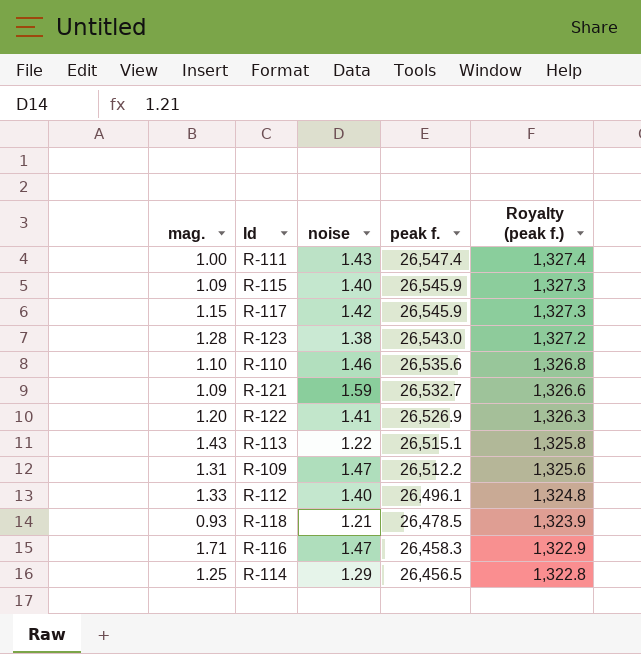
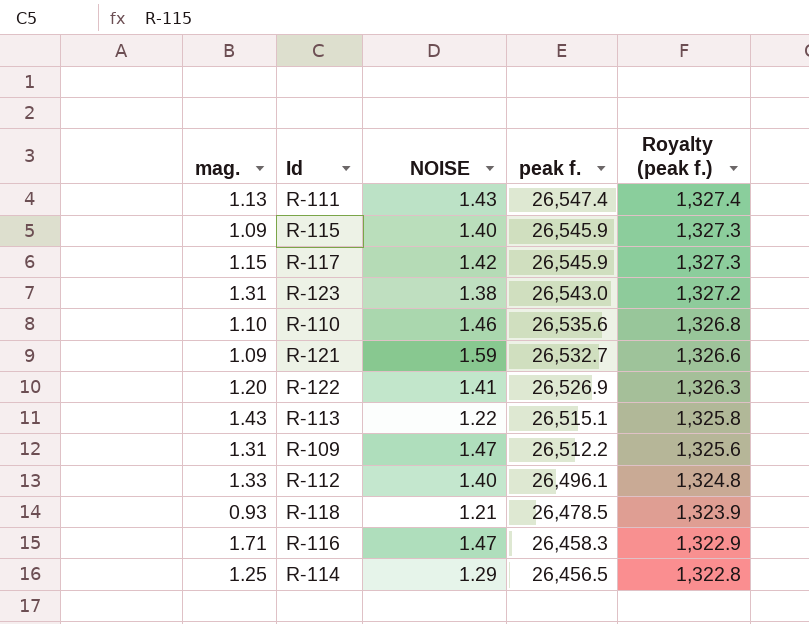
column name: noise -> NOISE
R-111 | mag.: 1.00 -> 1.13
R-123 | mag.: 1.28 -> 1.31

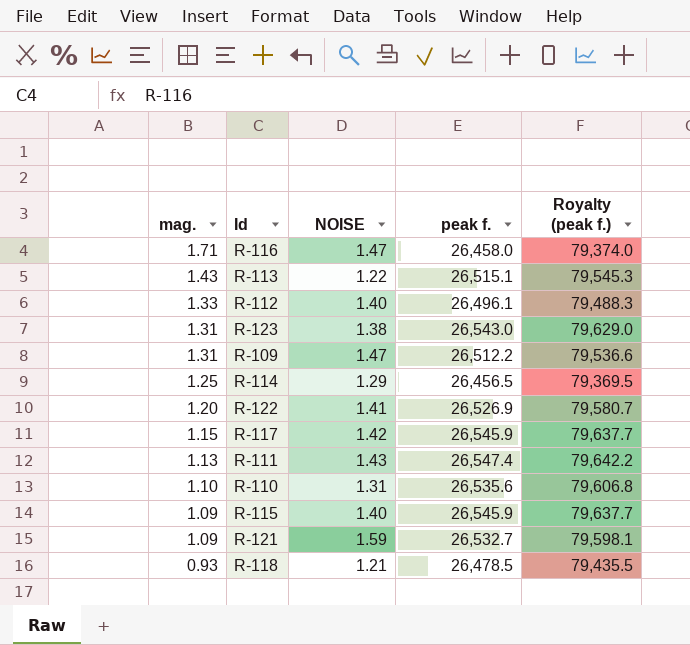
row order: peak f. descending -> mag. descending
column Royalty (peak f.) | formula: [peak f.] * 0.05 -> [peak f.] * 3
R-116 | peak f.: 26,458.3 -> 26,458.0
R-110 | NOISE: 1.46 -> 1.31

